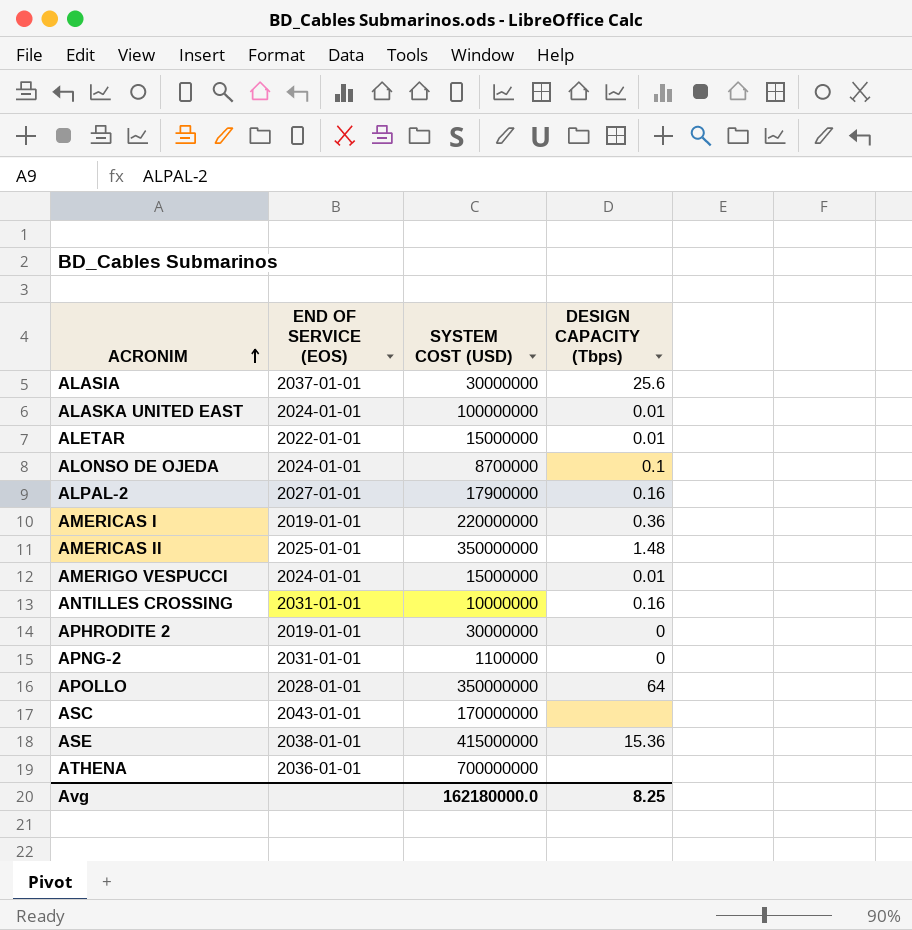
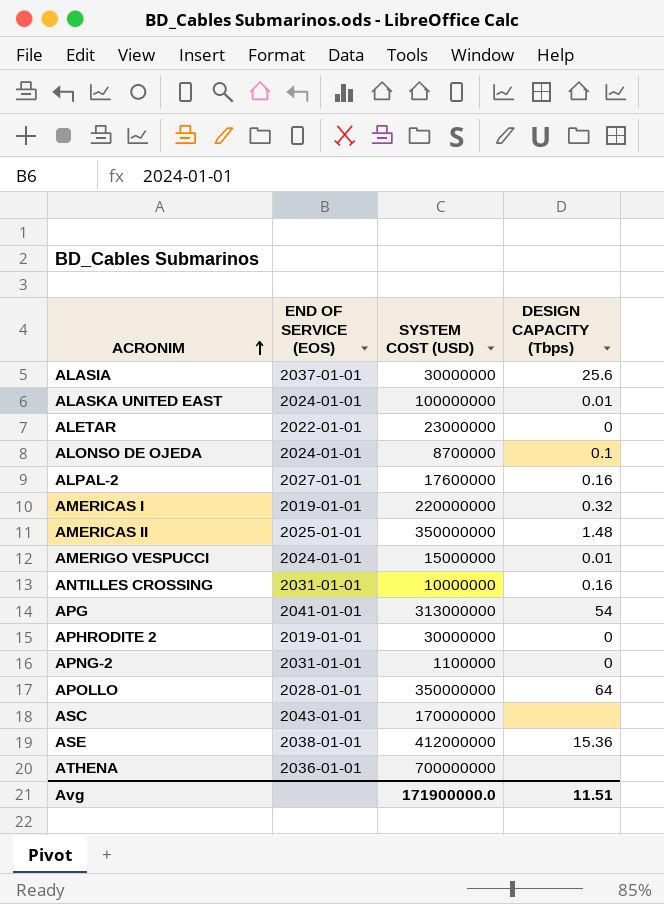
ALETAR | SYSTEM COST (USD): 15000000 -> 23000000
ALETAR | DESIGN CAPACITY (Tbps): 0.01 -> 0
ALPAL-2 | SYSTEM COST (USD): 17900000 -> 17600000
AMERICAS I | DESIGN CAPACITY (Tbps): 0.36 -> 0.32
row APG: none -> 2041-01-01 | 313000000 | 54
ASE | SYSTEM COST (USD): 415000000 -> 412000000
Avg | SYSTEM COST (USD): 162180000.0 -> 171900000.0
Avg | DESIGN CAPACITY (Tbps): 8.25 -> 11.51

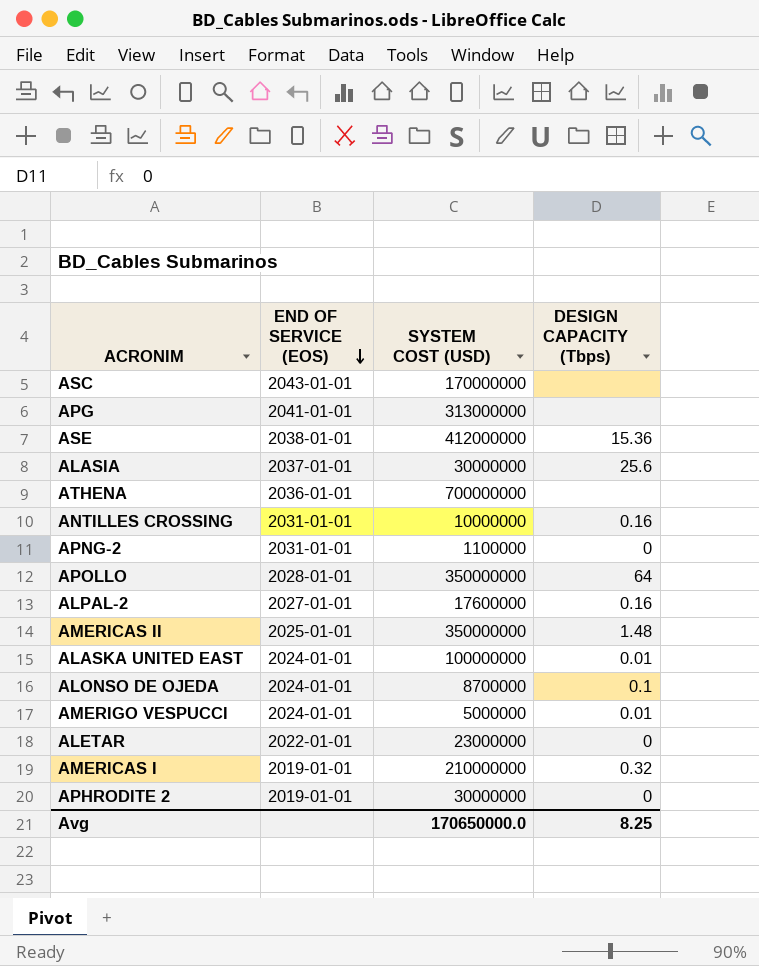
row order: ACRONIM ascending -> END OF SERVICE (EOS) descending
APG | DESIGN CAPACITY (Tbps): 54 -> none
AMERIGO VESPUCCI | SYSTEM COST (USD): 15000000 -> 5000000
AMERICAS I | SYSTEM COST (USD): 220000000 -> 210000000
Avg | SYSTEM COST (USD): 171900000.0 -> 170650000.0
Avg | DESIGN CAPACITY (Tbps): 11.51 -> 8.25

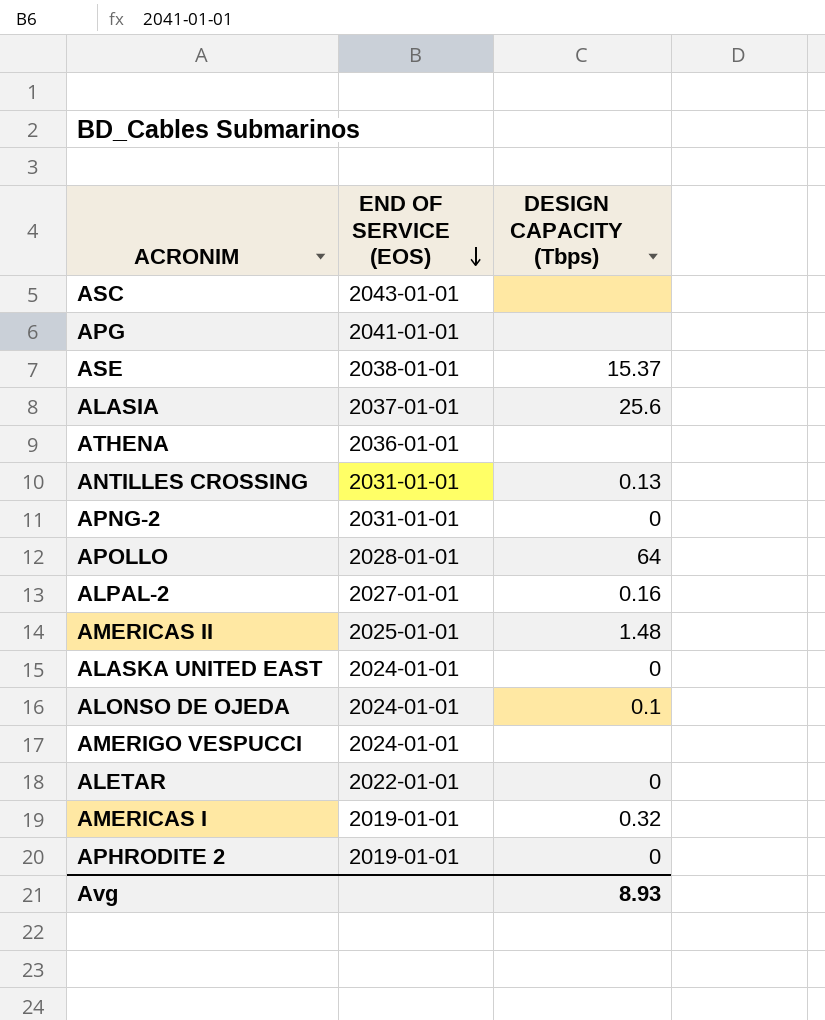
column SYSTEM COST (USD) | position: 3 -> none
ASE | DESIGN CAPACITY (Tbps): 15.36 -> 15.37
ANTILLES CROSSING | DESIGN CAPACITY (Tbps): 0.16 -> 0.13
ALASKA UNITED EAST | DESIGN CAPACITY (Tbps): 0.01 -> 0
AMERIGO VESPUCCI | DESIGN CAPACITY (Tbps): 0.01 -> none
Avg | DESIGN CAPACITY (Tbps): 8.25 -> 8.93

